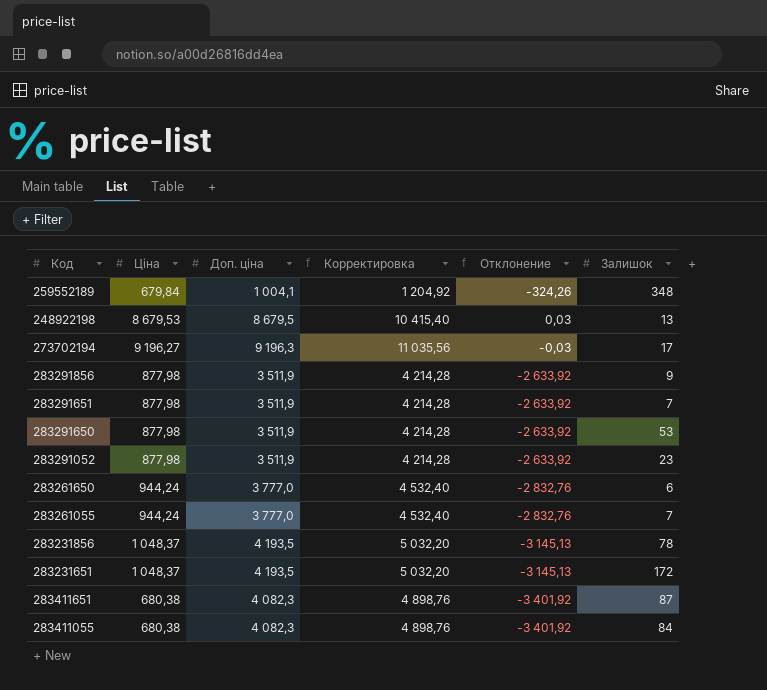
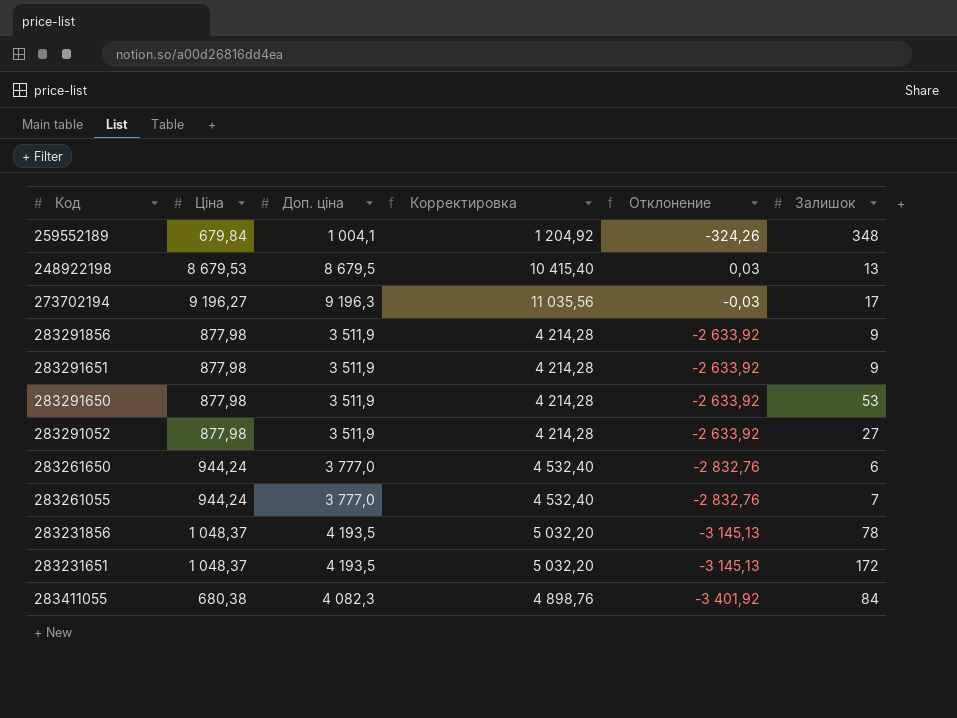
row 283411651: 680,38 | 4 082,3 | 4 898,76 | -3 401,92 | 87 -> none
283291651 | Залишок: 7 -> 9
283291052 | Залишок: 23 -> 27

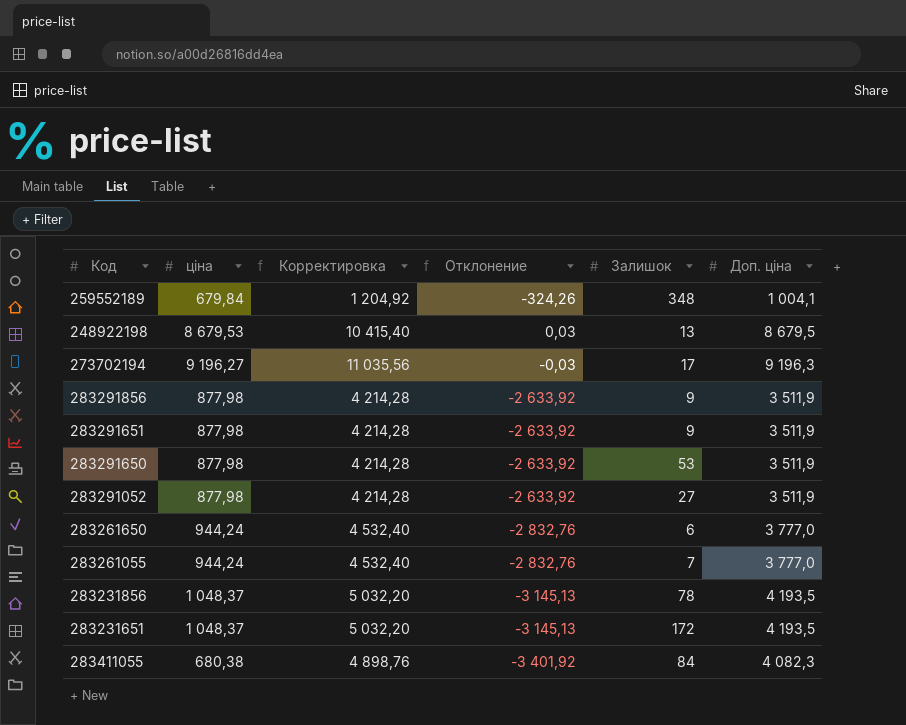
column name: Ціна -> ціна
column Доп. ціна | position: 3 -> 6

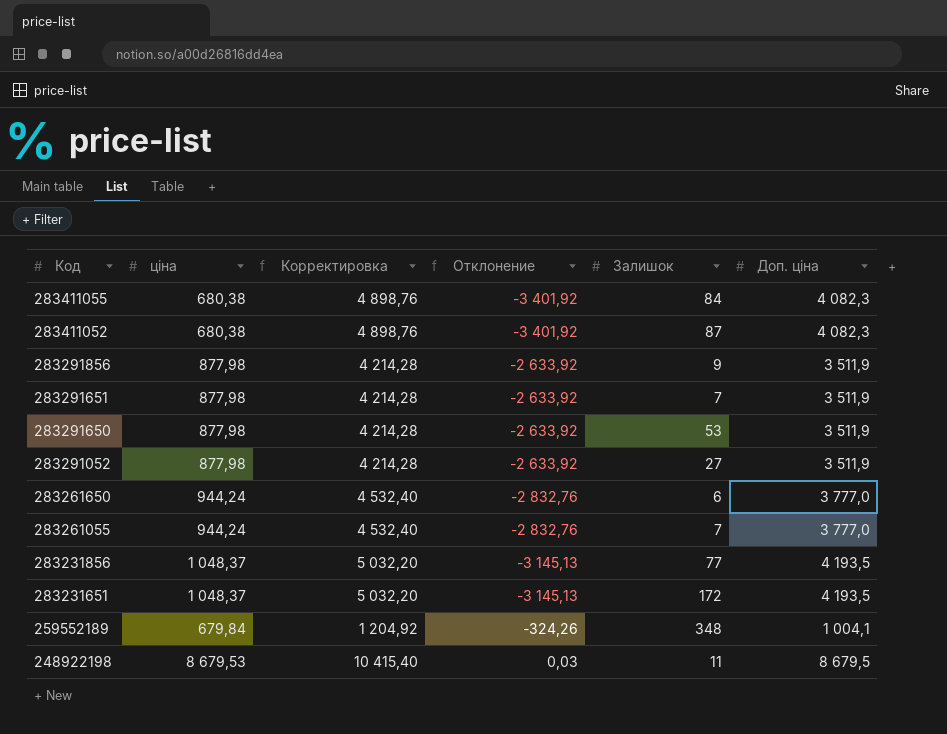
row order: none -> Код descending
row 273702194: 9 196,27 | 11 035,56 | -0,03 | 17 | 9 196,3 -> none
row 283411052: none -> 680,38 | 4 898,76 | -3 401,92 | 87 | 4 082,3
283291651 | Залишок: 9 -> 7
283231856 | Залишок: 78 -> 77
248922198 | Залишок: 13 -> 11

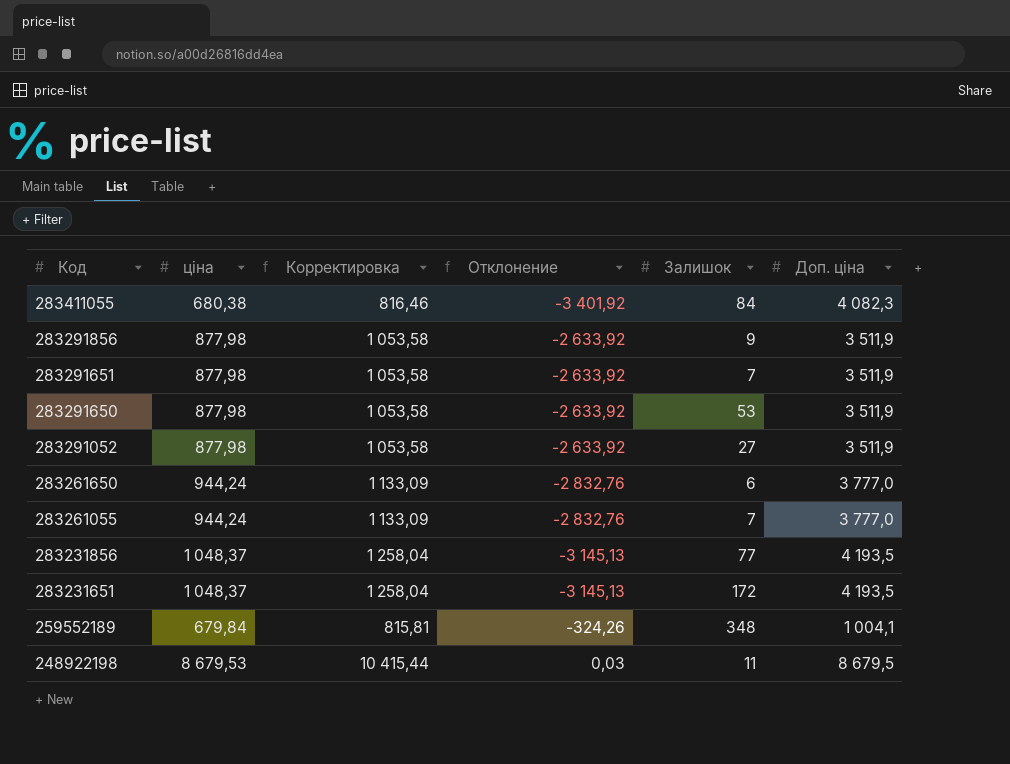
column Корректировка | formula: [Доп. ціна] * 1,2 -> [ціна] * 1,2
row 283411052: 680,38 | 4 898,76 | -3 401,92 | 87 | 4 082,3 -> none

